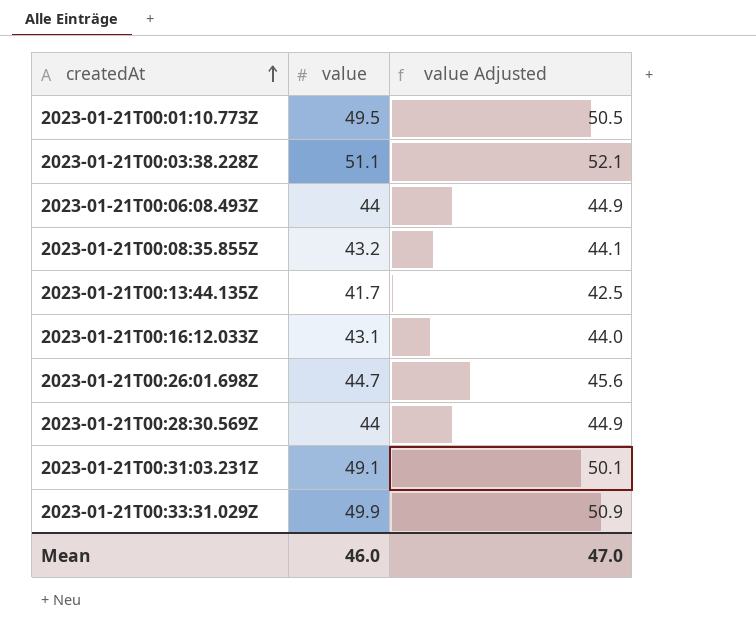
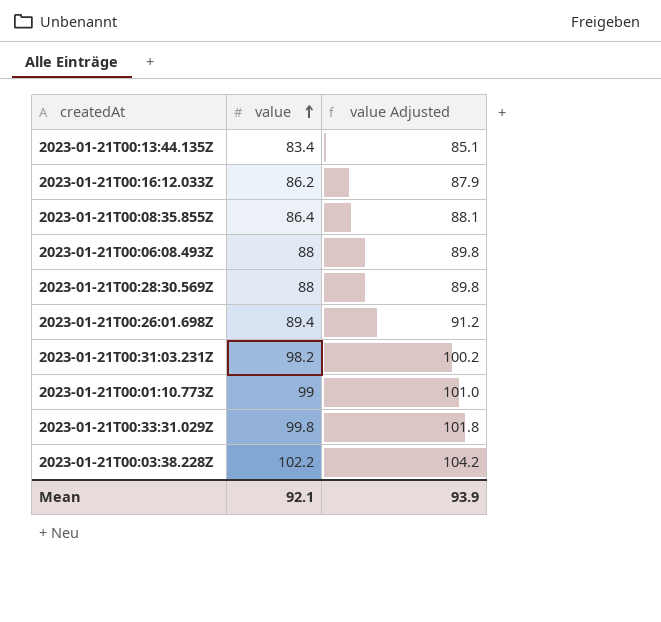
row order: createdAt ascending -> value ascending
2023-01-21T00:13:44.135Z | value: 41.7 -> 83.4
2023-01-21T00:13:44.135Z | value Adjusted: 42.5 -> 85.1
2023-01-21T00:16:12.033Z | value: 43.1 -> 86.2
2023-01-21T00:16:12.033Z | value Adjusted: 44.0 -> 87.9
2023-01-21T00:08:35.855Z | value: 43.2 -> 86.4
2023-01-21T00:08:35.855Z | value Adjusted: 44.1 -> 88.1
2023-01-21T00:06:08.493Z | value: 44 -> 88
2023-01-21T00:06:08.493Z | value Adjusted: 44.9 -> 89.8
2023-01-21T00:28:30.569Z | value: 44 -> 88
2023-01-21T00:28:30.569Z | value Adjusted: 44.9 -> 89.8
2023-01-21T00:26:01.698Z | value: 44.7 -> 89.4
2023-01-21T00:26:01.698Z | value Adjusted: 45.6 -> 91.2
2023-01-21T00:31:03.231Z | value: 49.1 -> 98.2
2023-01-21T00:31:03.231Z | value Adjusted: 50.1 -> 100.2
2023-01-21T00:01:10.773Z | value: 49.5 -> 99
2023-01-21T00:01:10.773Z | value Adjusted: 50.5 -> 101.0
2023-01-21T00:33:31.029Z | value: 49.9 -> 99.8
2023-01-21T00:33:31.029Z | value Adjusted: 50.9 -> 101.8
2023-01-21T00:03:38.228Z | value: 51.1 -> 102.2
2023-01-21T00:03:38.228Z | value Adjusted: 52.1 -> 104.2
Mean | value: 46.0 -> 92.1
Mean | value Adjusted: 47.0 -> 93.9

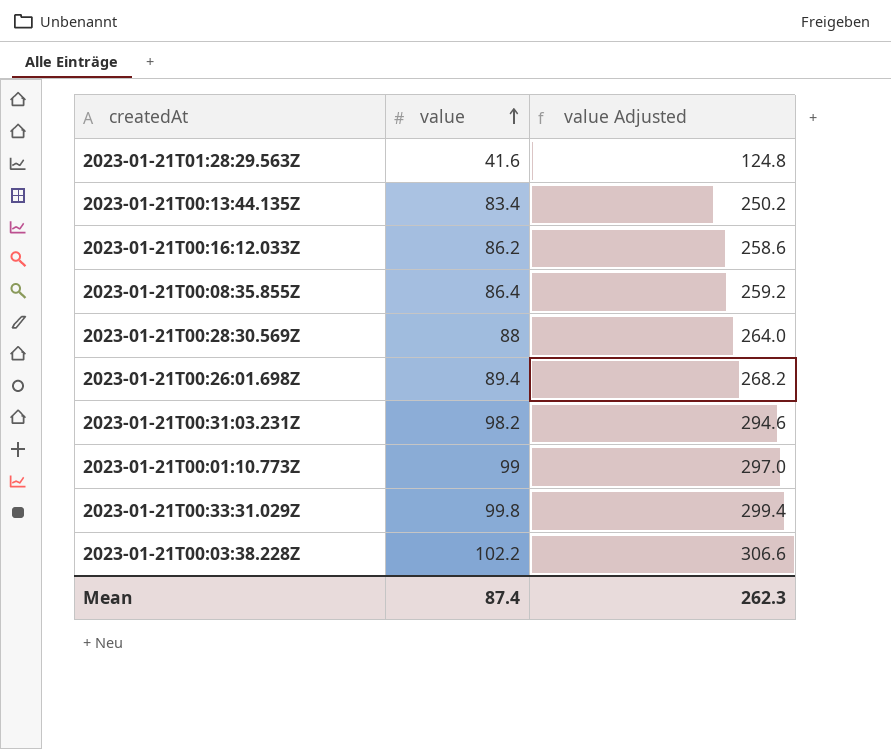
column value Adjusted | formula: [value] * 1.02 -> [value] * 3
row 2023-01-21T00:06:08.493Z: 88 | 89.8 -> none
row 2023-01-21T01:28:29.563Z: none -> 41.6 | 124.8
Mean | value: 92.1 -> 87.4
Mean | value Adjusted: 93.9 -> 262.3

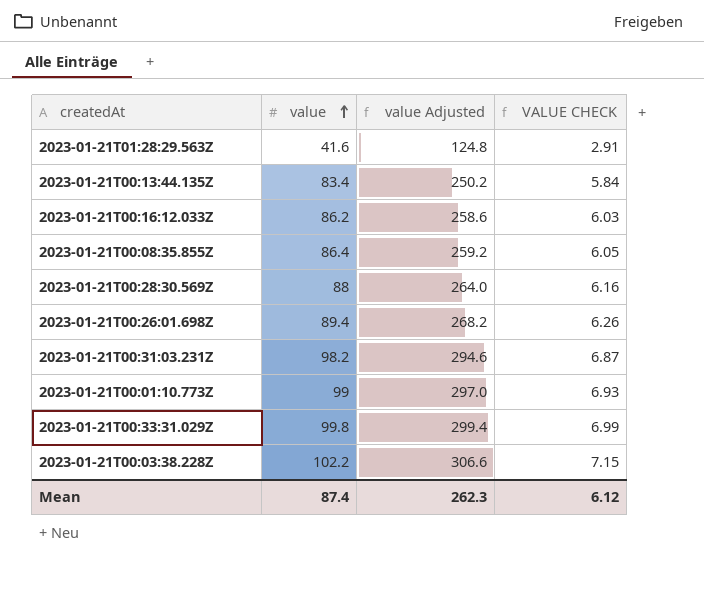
column VALUE CHECK | formula: none -> [value] * 0.07

